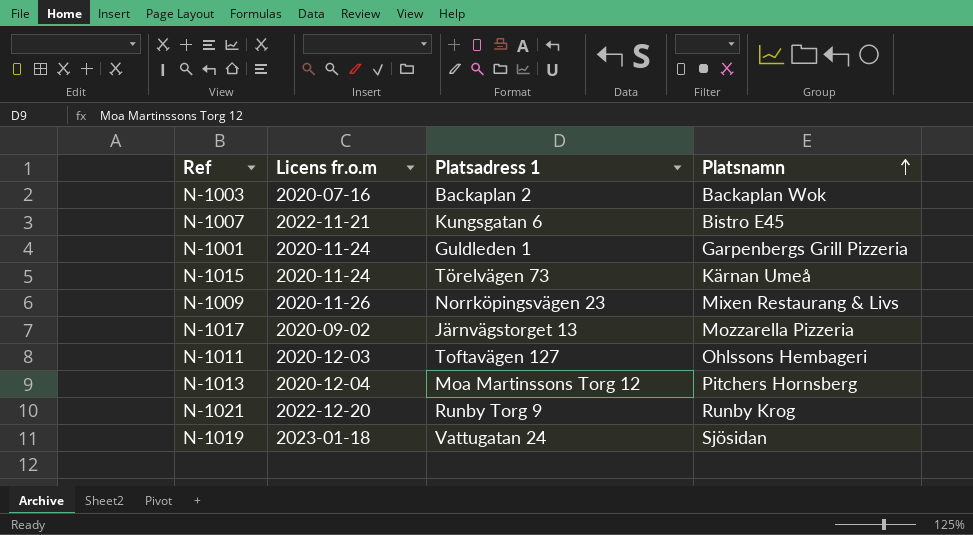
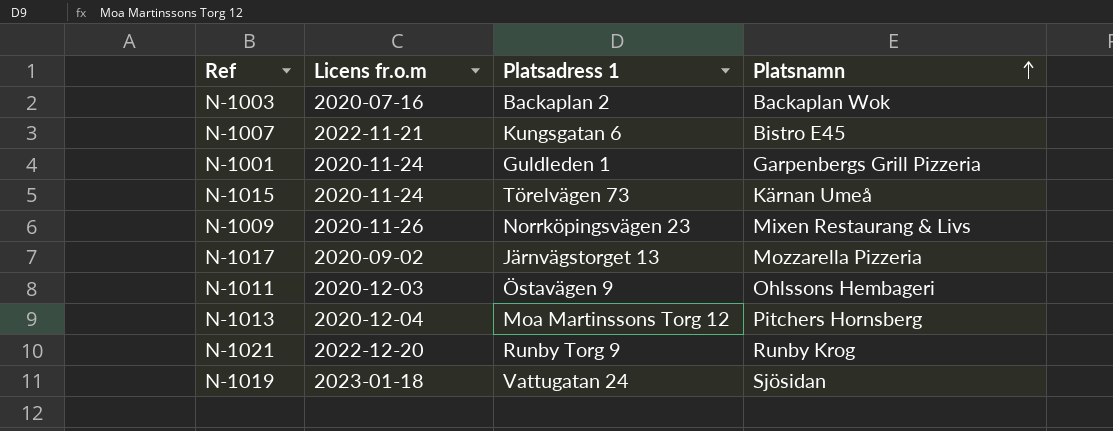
N-1011 | Platsadress 1: Toftavägen 127 -> Östavägen 9

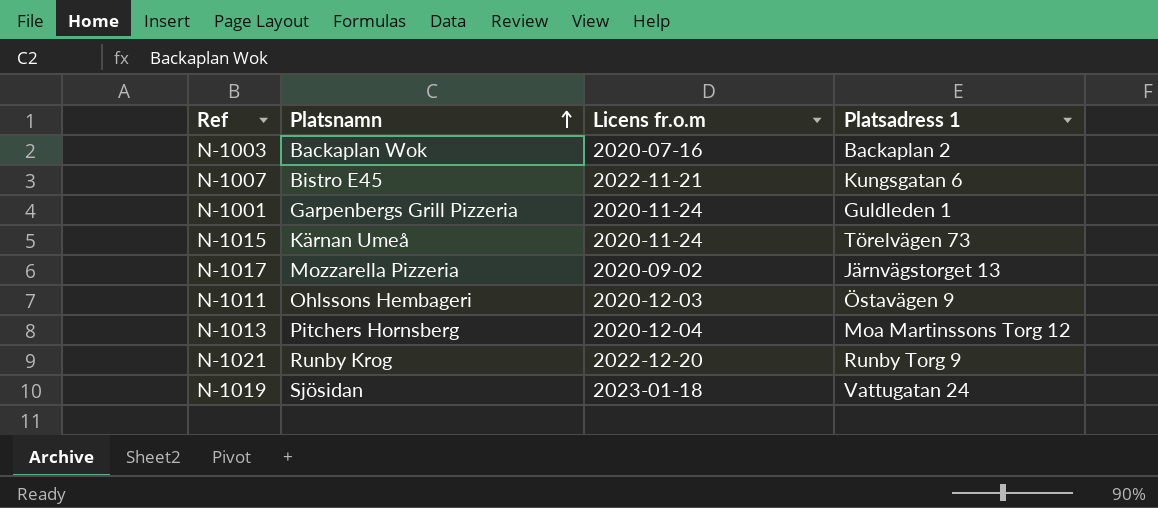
column Platsnamn | position: 4 -> 2
row N-1009: 2020-11-26 | Norrköpingsvägen 23 | Mixen Restaurang & Livs -> none

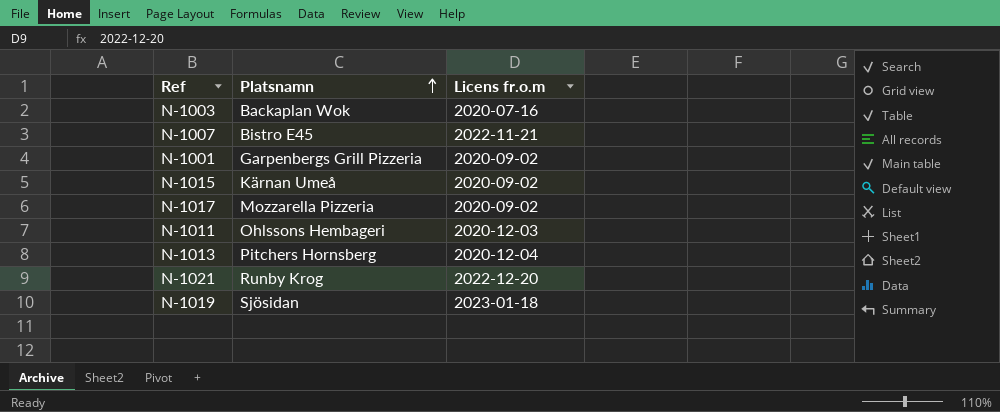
column Platsadress 1 | position: 4 -> none
N-1001 | Licens fr.o.m: 2020-11-24 -> 2020-09-02
N-1015 | Licens fr.o.m: 2020-11-24 -> 2020-09-02

